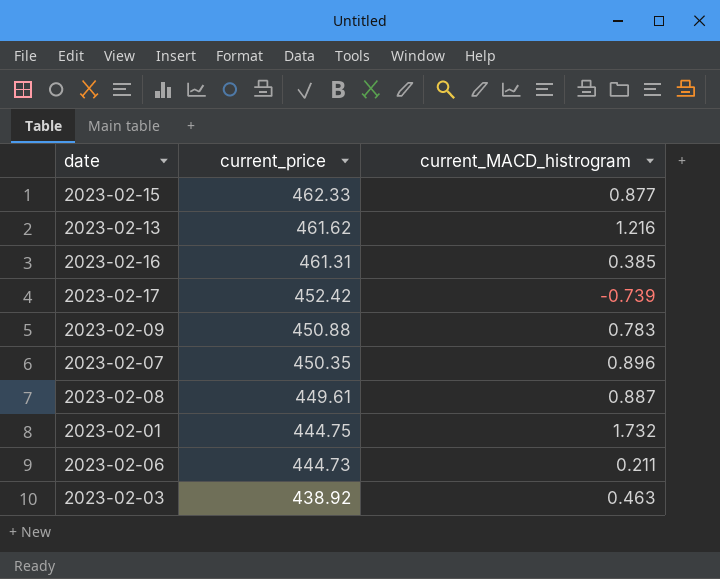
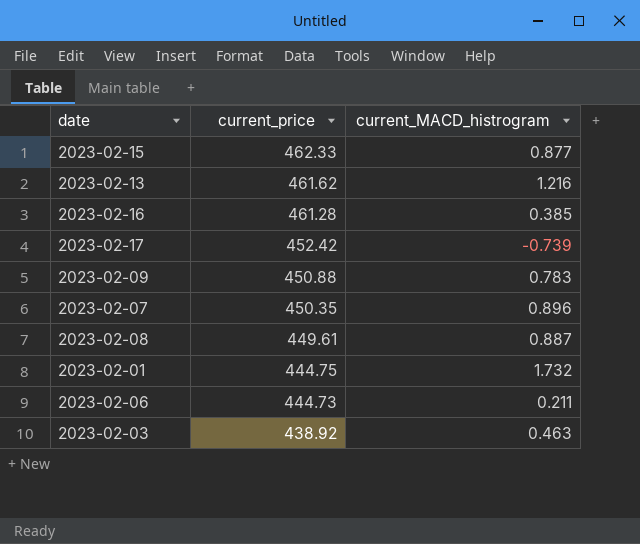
2023-02-16 | current_price: 461.31 -> 461.28

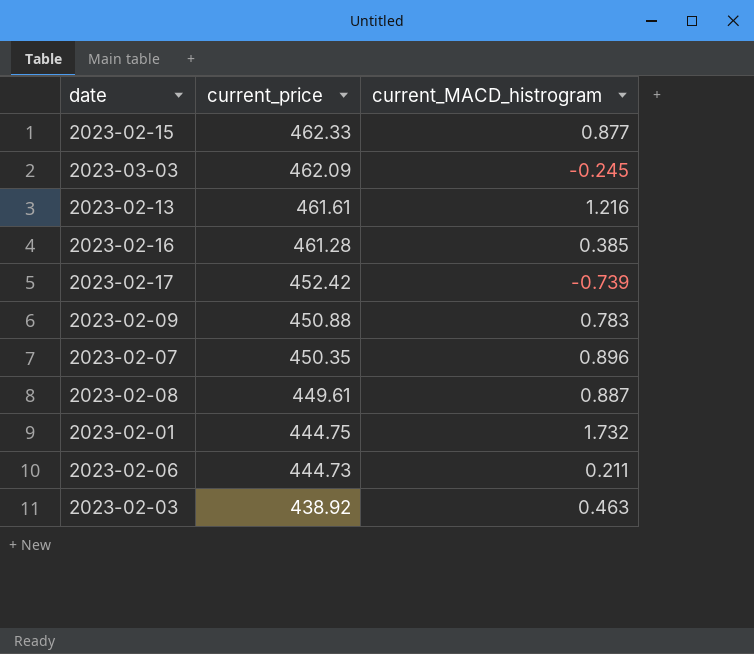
row 2023-03-03: none -> 462.09 | -0.245
2023-02-13 | current_price: 461.62 -> 461.61

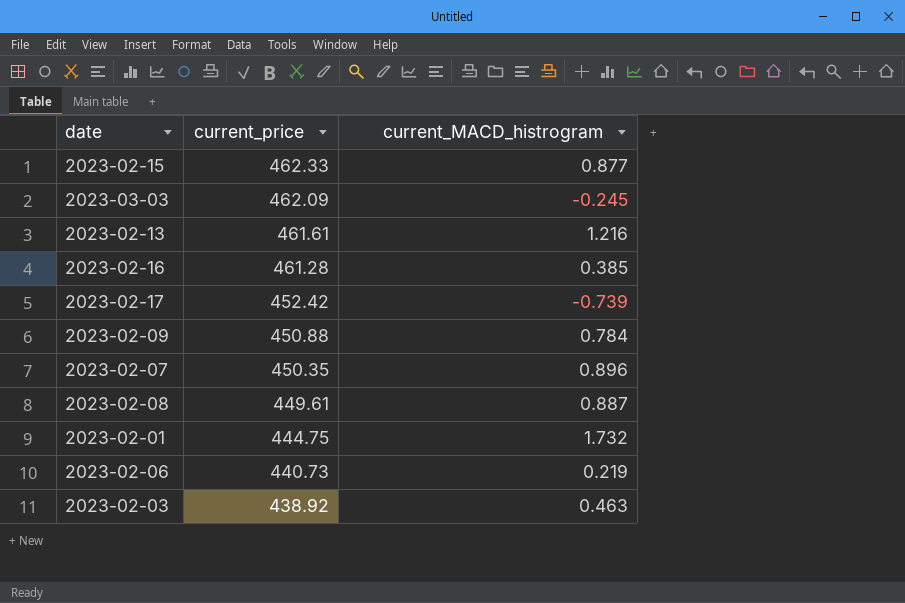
2023-02-09 | current_MACD_histrogram: 0.783 -> 0.784
2023-02-06 | current_price: 444.73 -> 440.73
2023-02-06 | current_MACD_histrogram: 0.211 -> 0.219

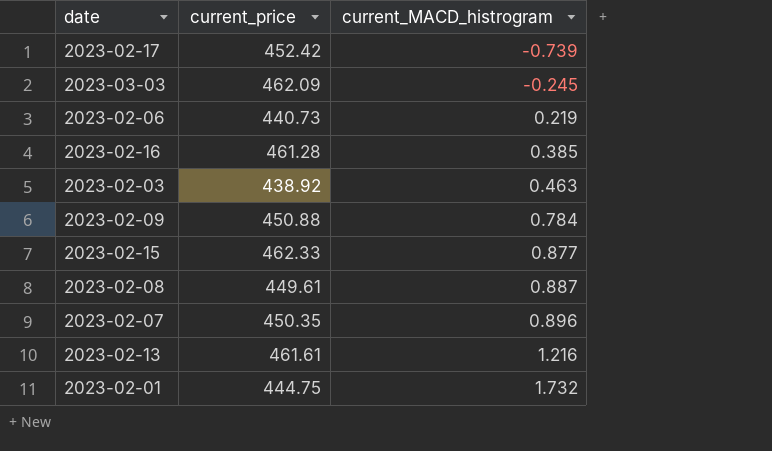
row order: current_price descending -> current_MACD_histrogram ascending

